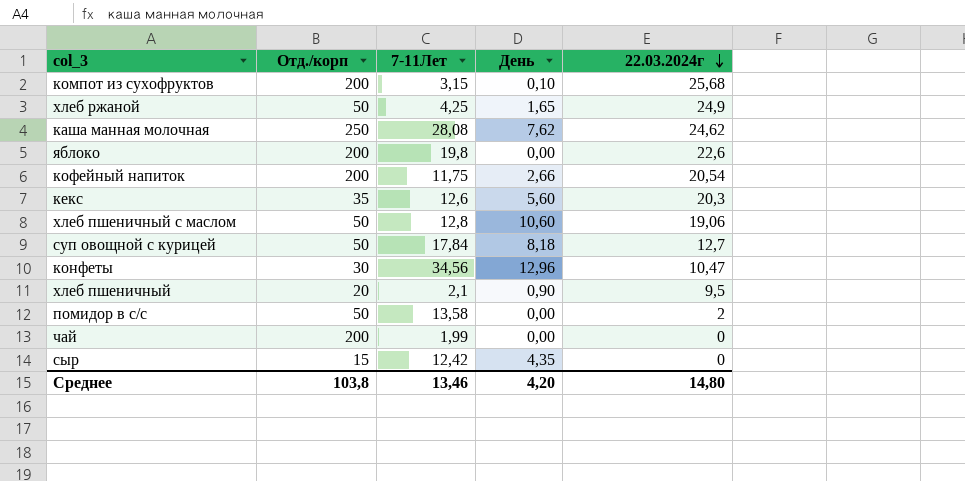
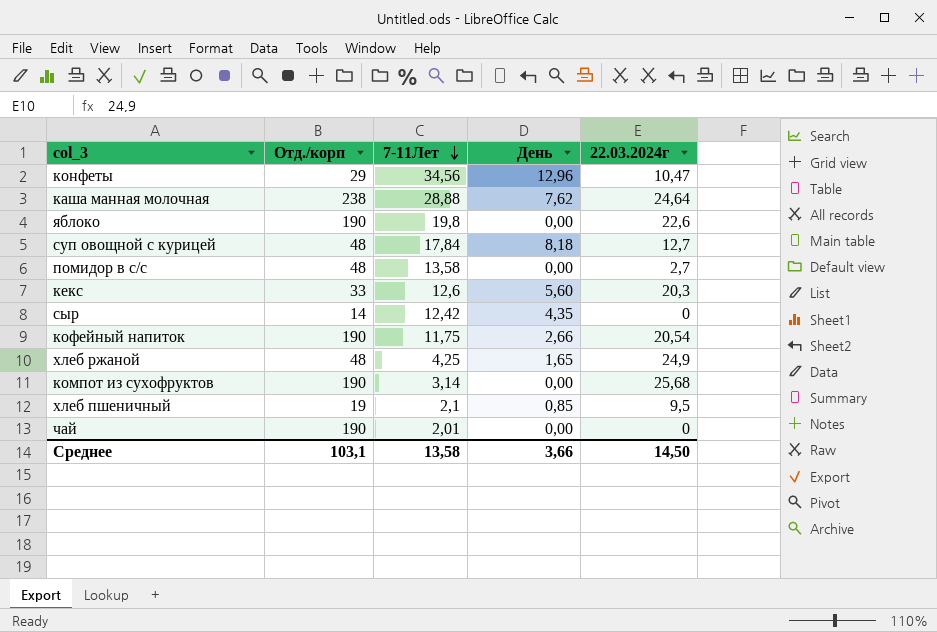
row order: 22.03.2024г descending -> 7-11Лет descending
row хлеб пшеничный с маслом: 50 | 12,8 | 10,60 | 19,06 -> none
конфеты | Отд./корп: 30 -> 29
каша манная молочная | Отд./корп: 250 -> 238
каша манная молочная | 7-11Лет: 28,08 -> 28,88
каша манная молочная | 22.03.2024г: 24,62 -> 24,64
яблоко | Отд./корп: 200 -> 190
суп овощной с курицей | Отд./корп: 50 -> 48
помидор в с/с | Отд./корп: 50 -> 48
помидор в с/с | 22.03.2024г: 2 -> 2,7
кекс | Отд./корп: 35 -> 33
сыр | Отд./корп: 15 -> 14
кофейный напиток | Отд./корп: 200 -> 190
хлеб ржаной | Отд./корп: 50 -> 48
компот из сухофруктов | Отд./корп: 200 -> 190
компот из сухофруктов | 7-11Лет: 3,15 -> 3,14
компот из сухофруктов | День: 0,10 -> 0,00
хлеб пшеничный | Отд./корп: 20 -> 19
хлеб пшеничный | День: 0,90 -> 0,85
чай | Отд./корп: 200 -> 190
чай | 7-11Лет: 1,99 -> 2,01
Среднее | Отд./корп: 103,8 -> 103,1
Среднее | 7-11Лет: 13,46 -> 13,58
Среднее | День: 4,20 -> 3,66
Среднее | 22.03.2024г: 14,80 -> 14,50

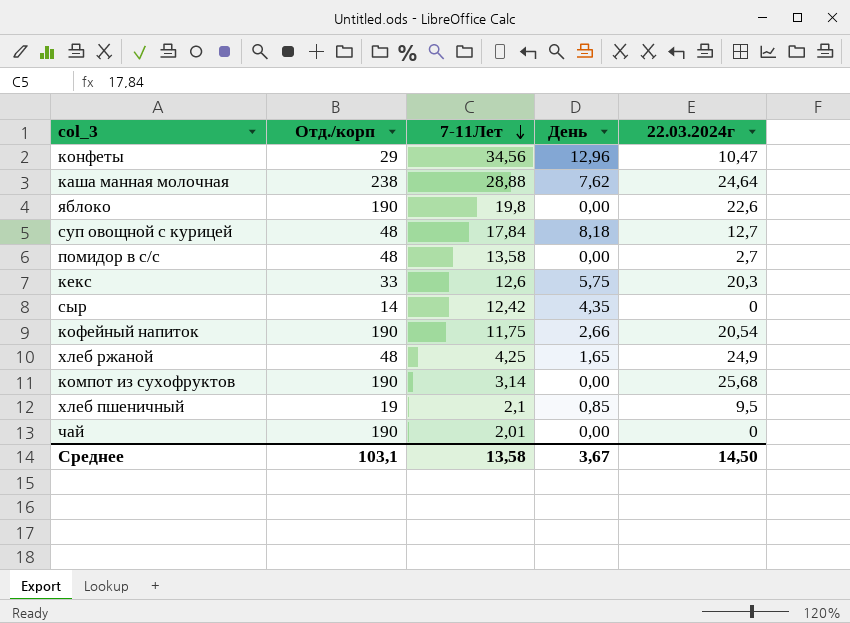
кекс | День: 5,60 -> 5,75
Среднее | День: 3,66 -> 3,67

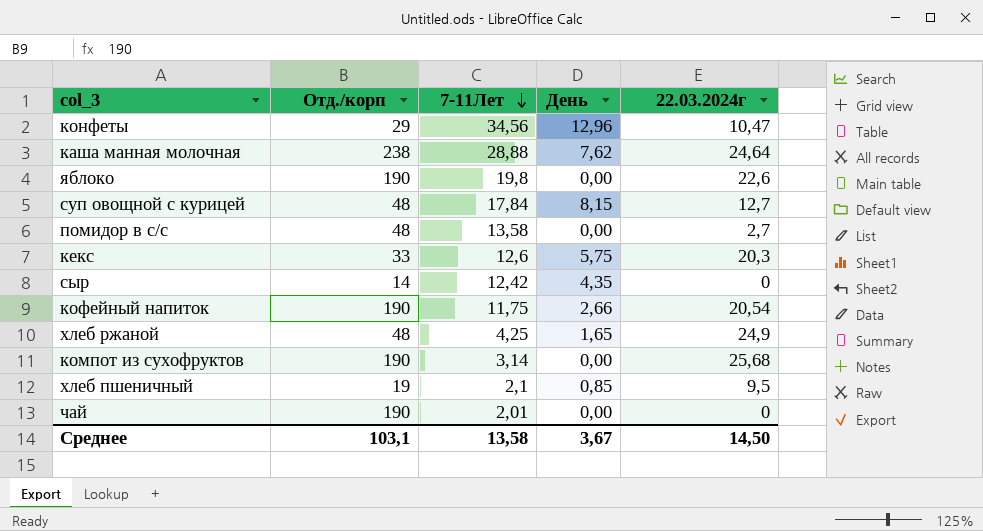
суп овощной с курицей | День: 8,18 -> 8,15

